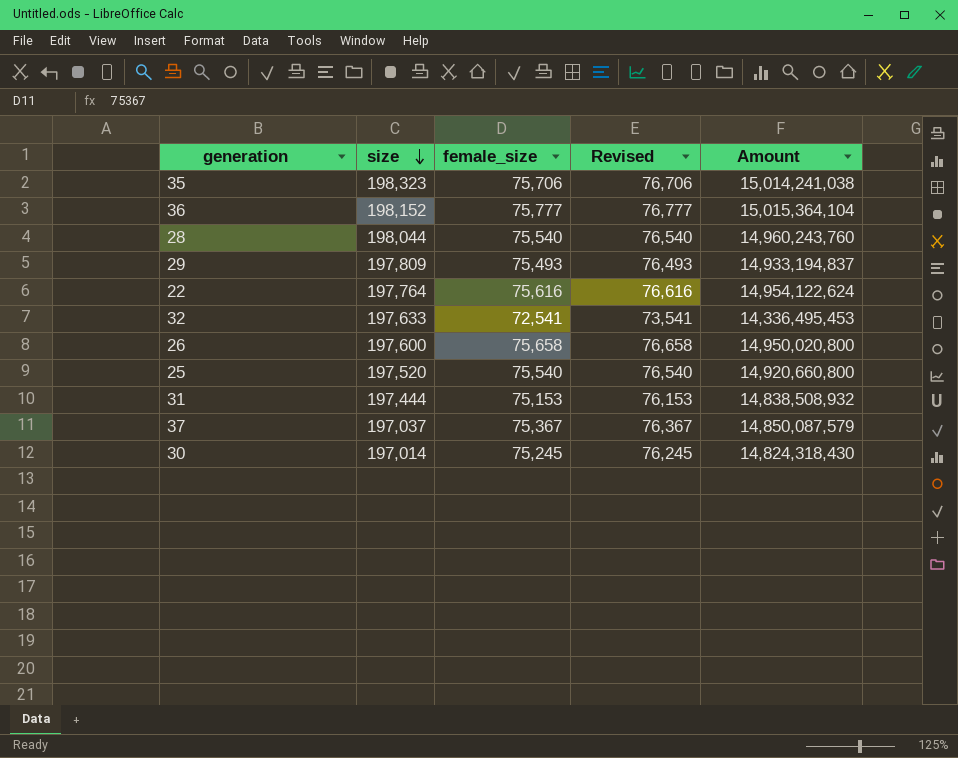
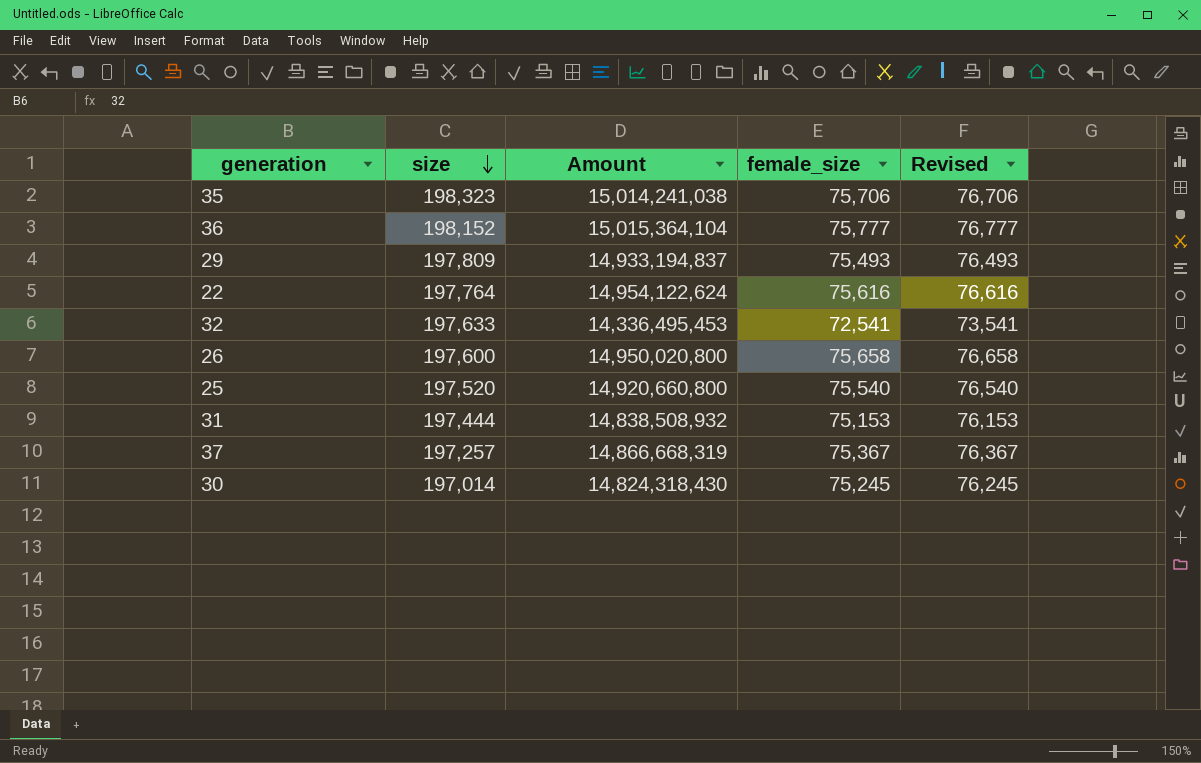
column Amount | position: 5 -> 3
row 28: 198,044 | 75,540 | 76,540 | 14,960,243,760 -> none
37 | size: 197,037 -> 197,257
37 | Amount: 14,850,087,579 -> 14,866,668,319

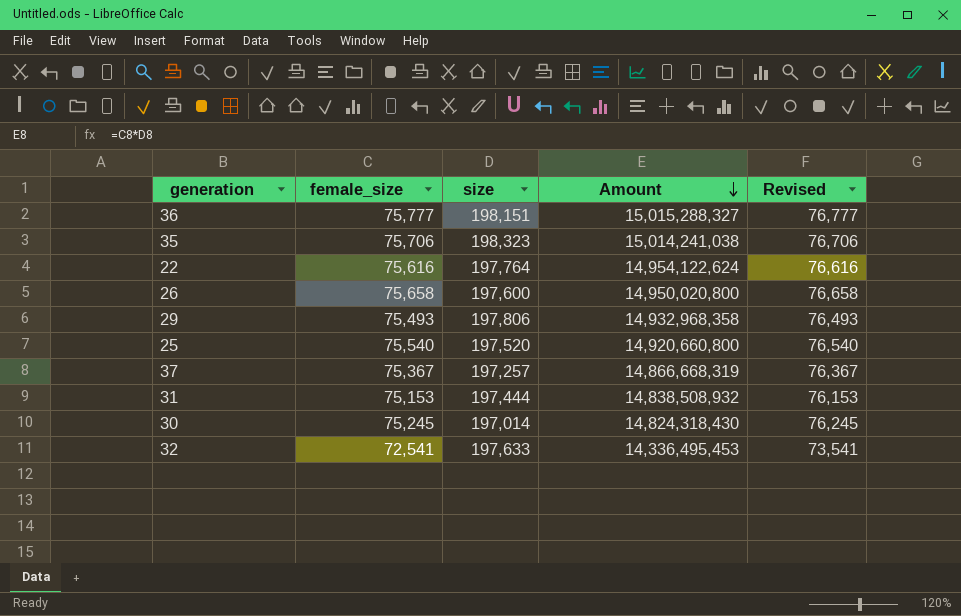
row order: size descending -> Amount descending
column female_size | position: 4 -> 2
36 | size: 198,152 -> 198,151
36 | Amount: 15,015,364,104 -> 15,015,288,327
29 | size: 197,809 -> 197,806
29 | Amount: 14,933,194,837 -> 14,932,968,358

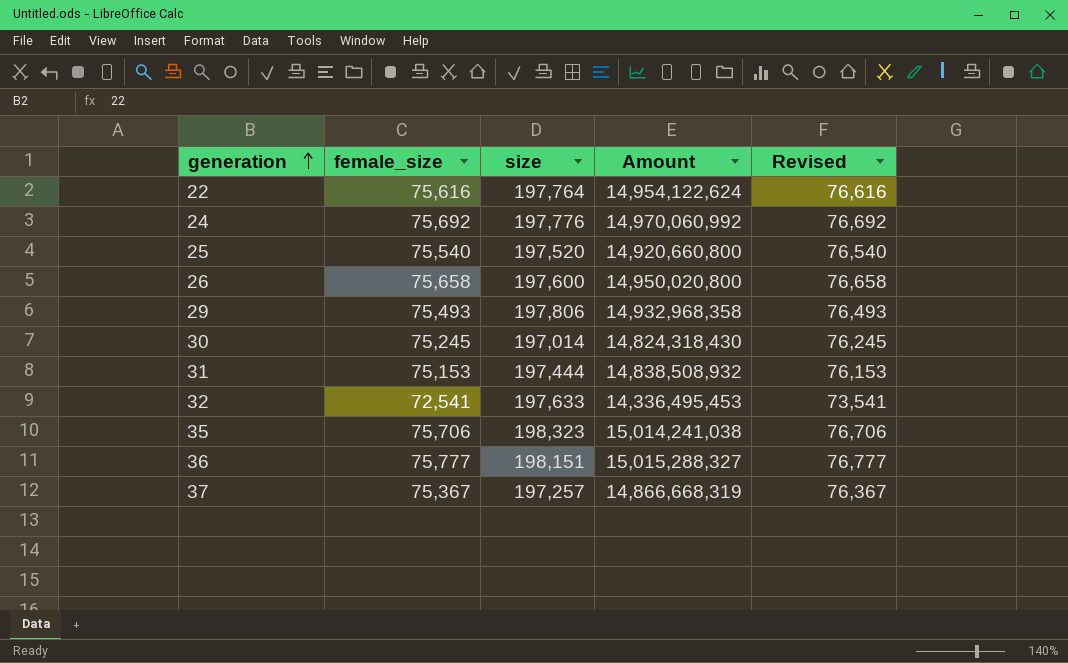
row order: Amount descending -> generation ascending
row 24: none -> 75,692 | 197,776 | 14,970,060,992 | 76,692

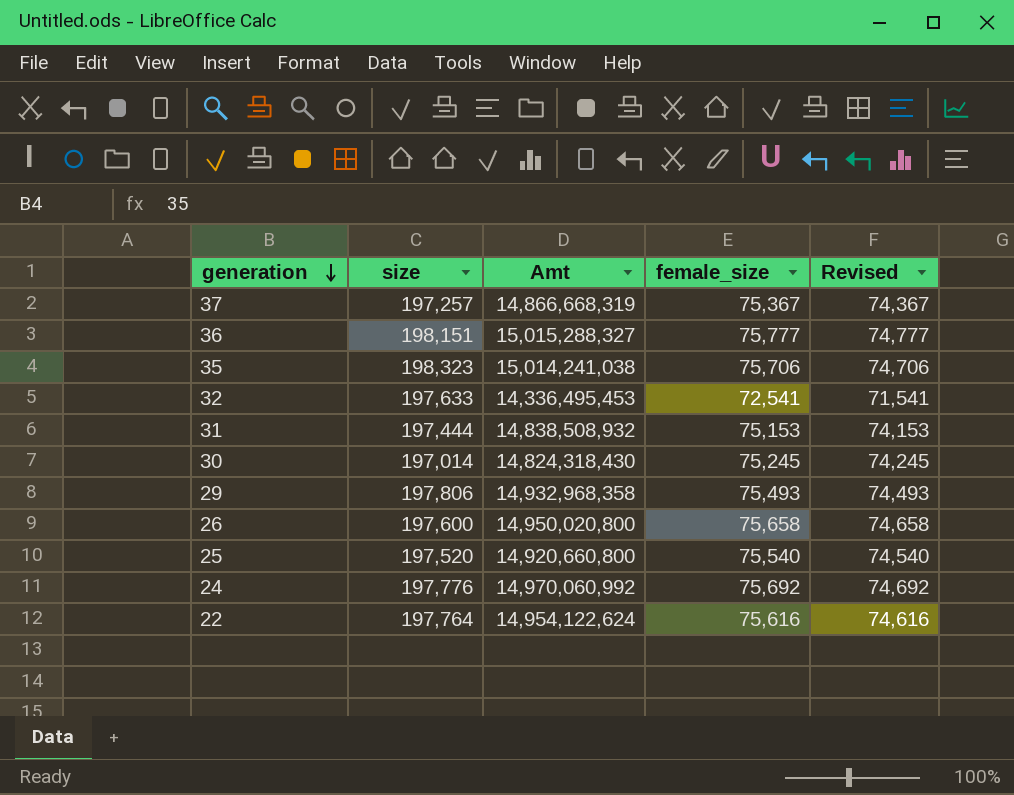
row order: generation ascending -> generation descending
column name: Amount -> Amt
column female_size | position: 2 -> 4
column Revised | formula: [female_size] + 1000 -> [female_size] - 1000

